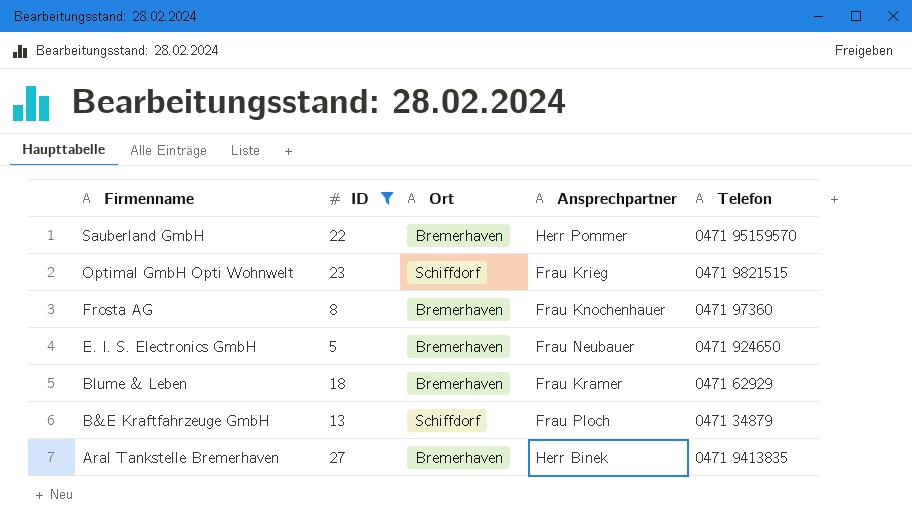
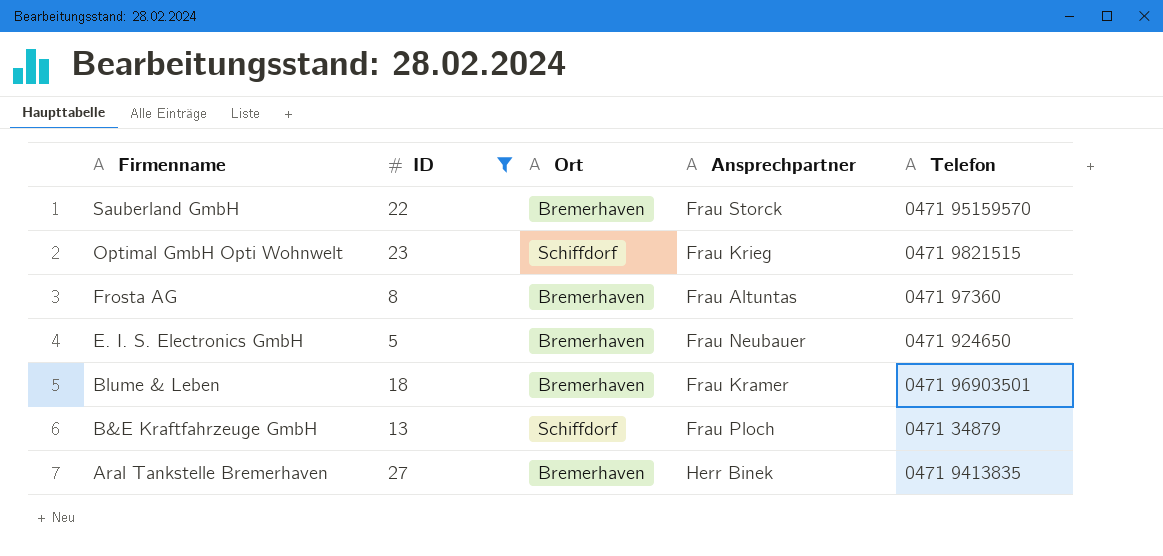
Sauberland GmbH | Ansprechpartner: Herr Pommer -> Frau Storck
Frosta AG | Ansprechpartner: Frau Knochenhauer -> Frau Altuntas
Blume & Leben | Telefon: 0471 62929 -> 0471 96903501

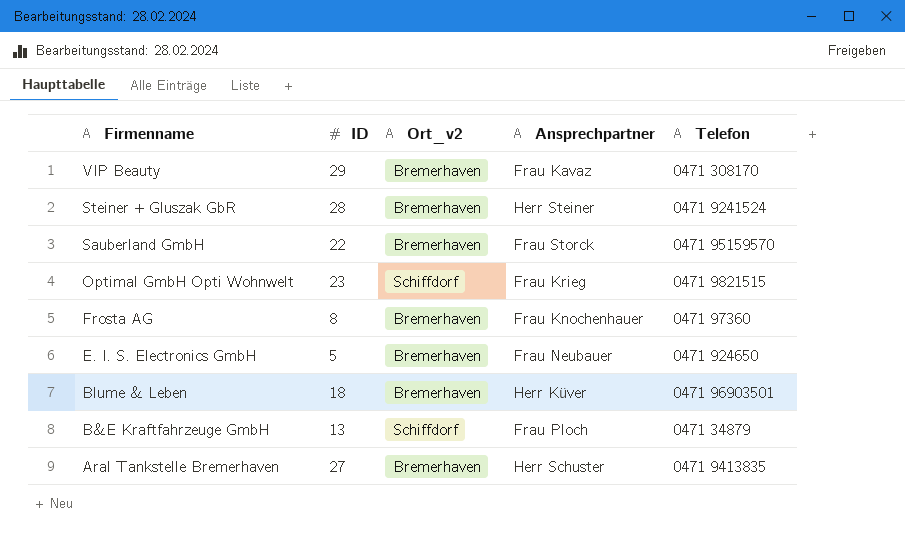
filter: ID <= 27 -> none
column name: Ort -> Ort_v2
Frosta AG | Ansprechpartner: Frau Altuntas -> Frau Knochenhauer
Blume & Leben | Ansprechpartner: Frau Kramer -> Herr Küver
Aral Tankstelle Bremerhaven | Ansprechpartner: Herr Binek -> Herr Schuster

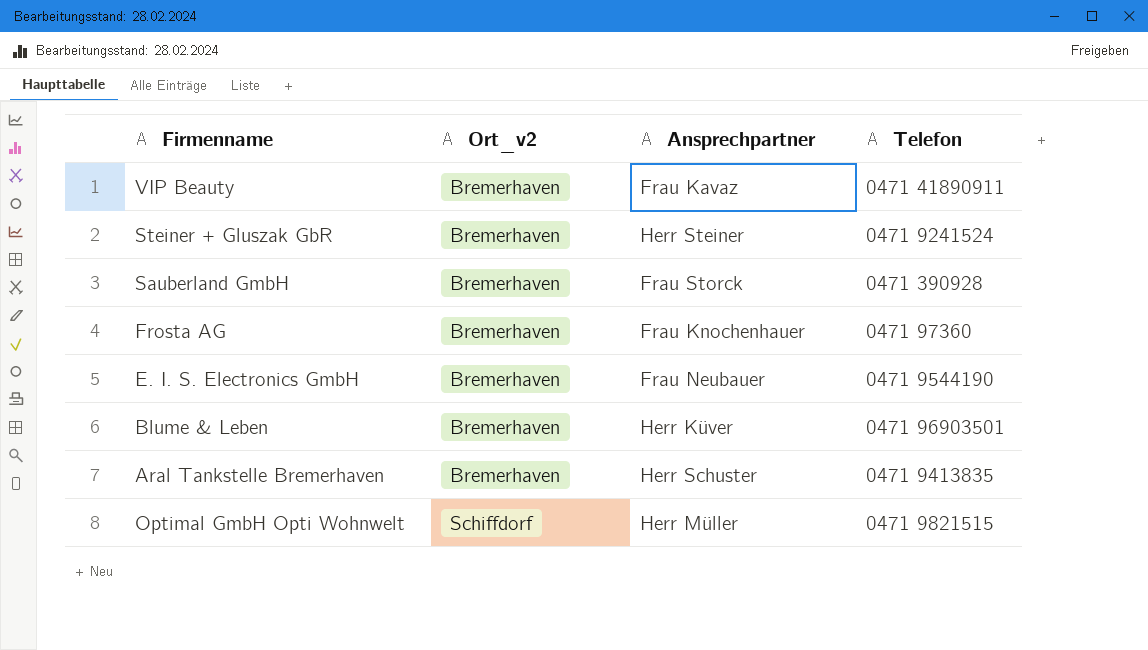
row order: Firmenname descending -> Ort_v2 ascending
column ID | position: 2 -> none
row B&E Kraftfahrzeuge GmbH: 13 | Schiffdorf | Frau Ploch | 0471 34879 -> none
VIP Beauty | Telefon: 0471 308170 -> 0471 41890911
Sauberland GmbH | Telefon: 0471 95159570 -> 0471 390928
E. I. S. Electronics GmbH | Telefon: 0471 924650 -> 0471 9544190
Optimal GmbH Opti Wohnwelt | Ansprechpartner: Frau Krieg -> Herr Müller

